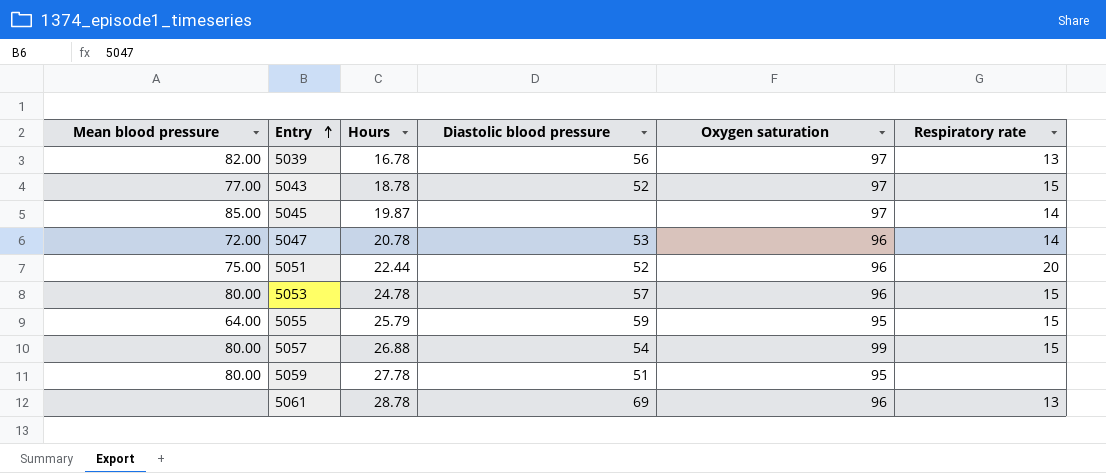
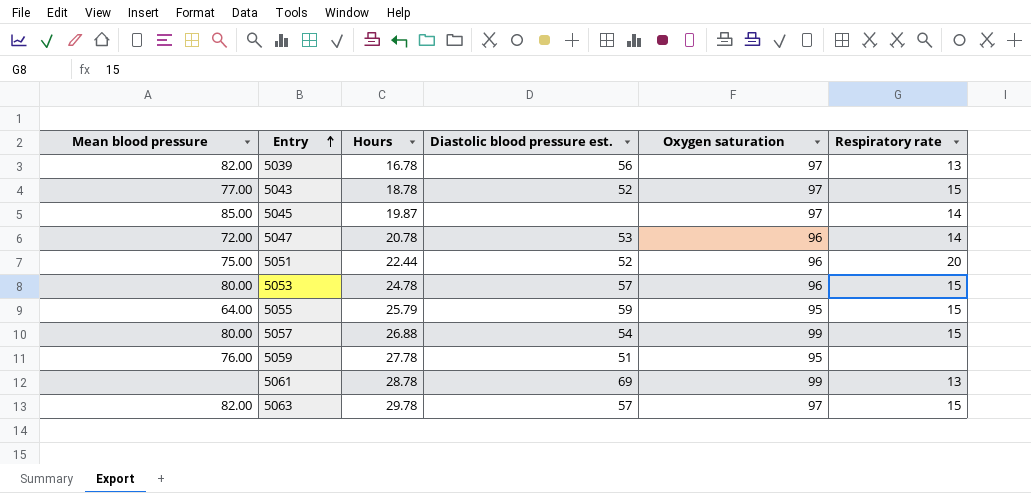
column name: Diastolic blood pressure -> Diastolic blood pressure est.
5059 | Mean blood pressure: 80.00 -> 76.00
5061 | Oxygen saturation: 96 -> 99
row 5063: none -> 82.00 | 29.78 | 57 | 97 | 15

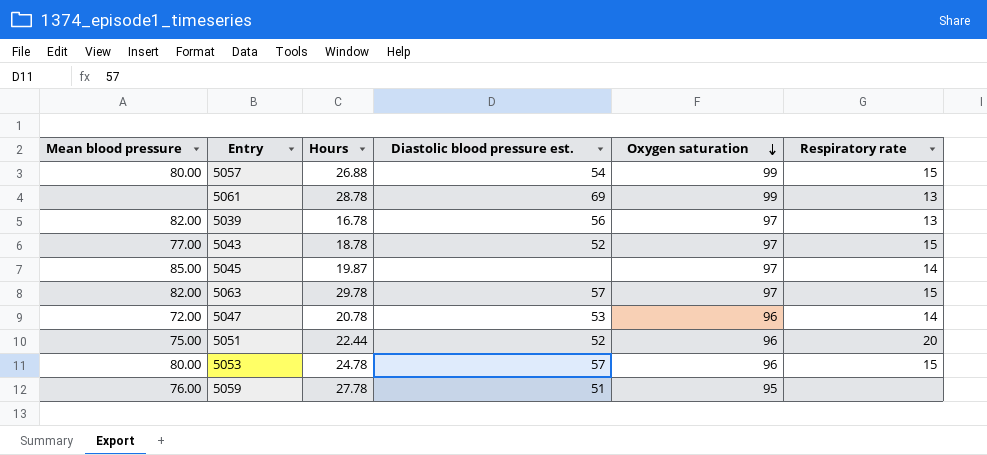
row order: Entry ascending -> Oxygen saturation descending
row 5055: 64.00 | 25.79 | 59 | 95 | 15 -> none

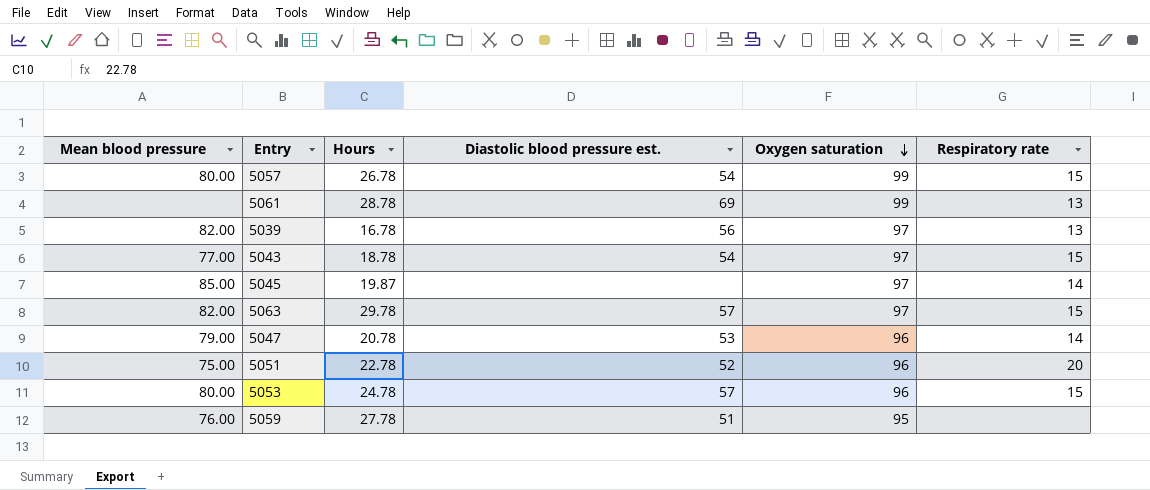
5057 | Hours: 26.88 -> 26.78
5043 | Diastolic blood pressure est.: 52 -> 54
5047 | Mean blood pressure: 72.00 -> 79.00
5051 | Hours: 22.44 -> 22.78

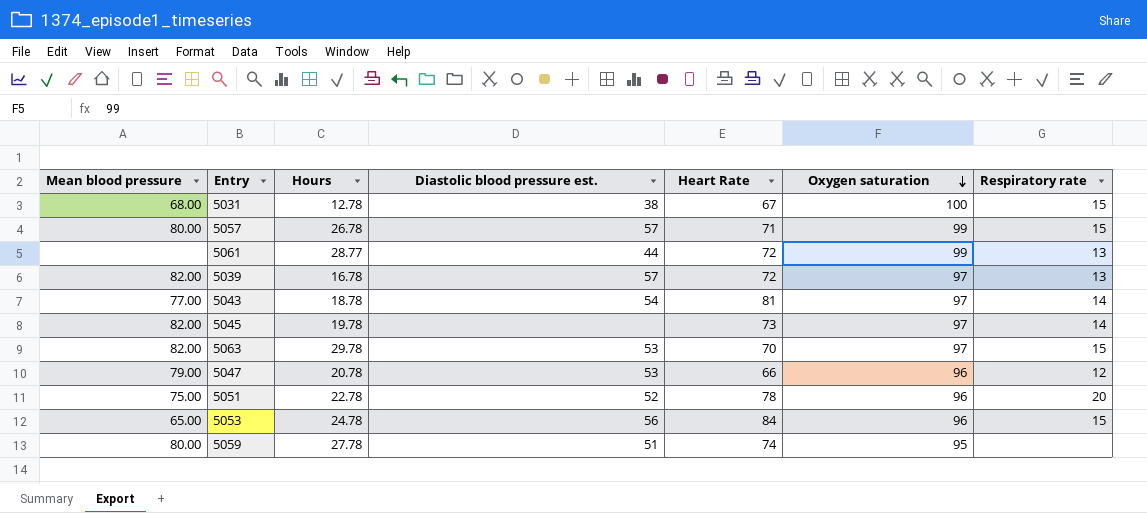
column Heart Rate | position: none -> 5
row 5031: none -> 68.00 | 12.78 | 38 | 67 | 100 | 15
5057 | Diastolic blood pressure est.: 54 -> 57
5061 | Hours: 28.78 -> 28.77
5061 | Diastolic blood pressure est.: 69 -> 44
5039 | Diastolic blood pressure est.: 56 -> 57
5043 | Respiratory rate: 15 -> 14
5045 | Mean blood pressure: 85.00 -> 82.00
5045 | Hours: 19.87 -> 19.78
5063 | Diastolic blood pressure est.: 57 -> 53
5047 | Respiratory rate: 14 -> 12
5053 | Mean blood pressure: 80.00 -> 65.00
5053 | Diastolic blood pressure est.: 57 -> 56
5059 | Mean blood pressure: 76.00 -> 80.00

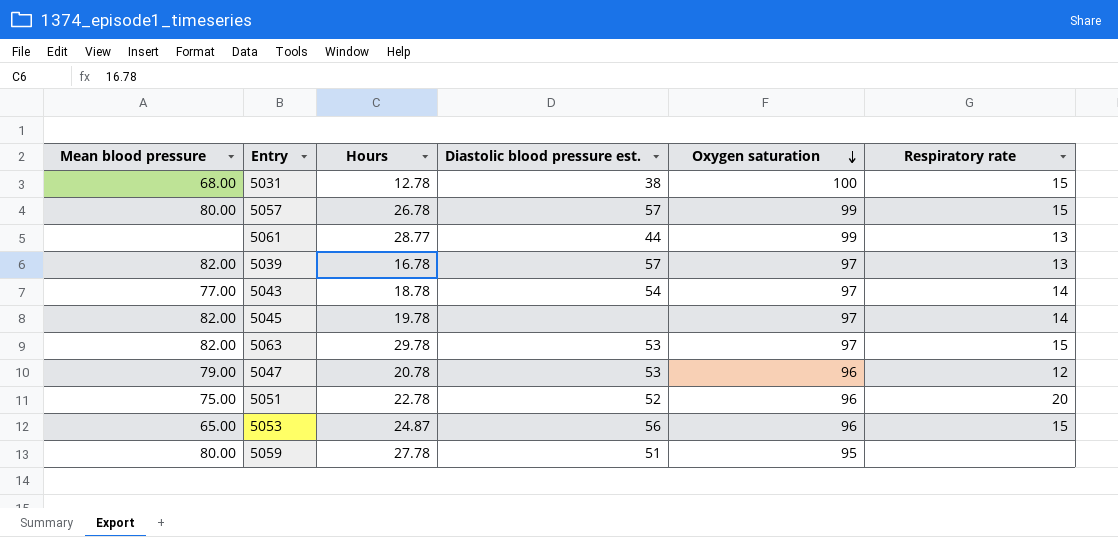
column Heart Rate | position: 5 -> none
5053 | Hours: 24.78 -> 24.87

